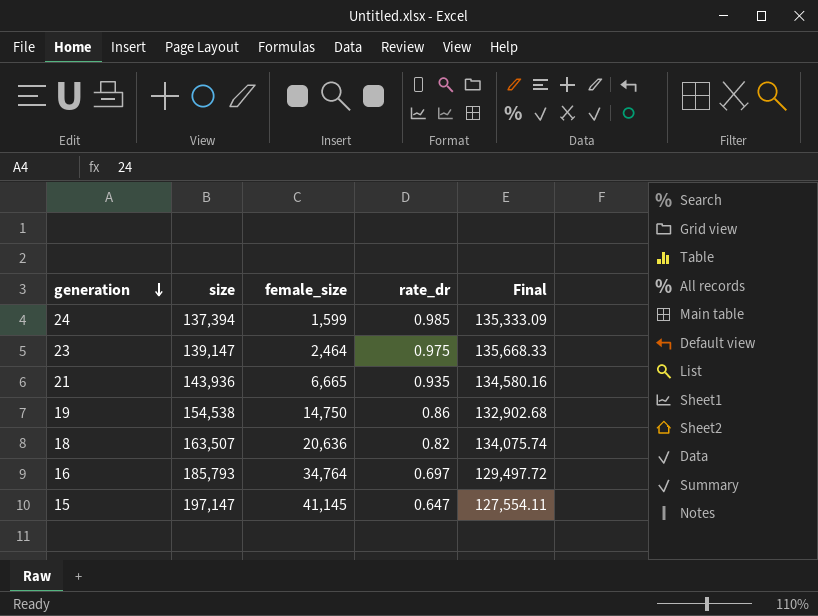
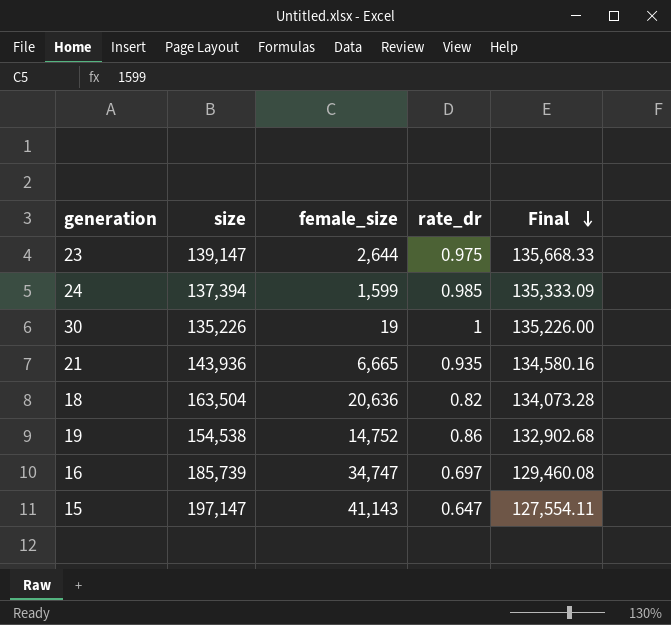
row order: generation descending -> Final descending
23 | female_size: 2,464 -> 2,644
row 30: none -> 135,226 | 19 | 1 | 135,226.00
18 | size: 163,507 -> 163,504
18 | Final: 134,075.74 -> 134,073.28
19 | female_size: 14,750 -> 14,752
16 | size: 185,793 -> 185,739
16 | female_size: 34,764 -> 34,747
16 | Final: 129,497.72 -> 129,460.08
15 | female_size: 41,145 -> 41,143

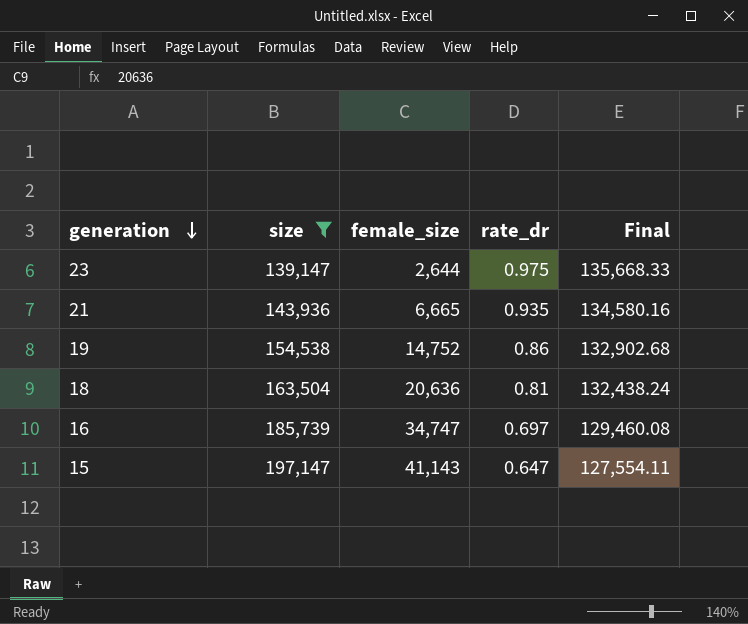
filter: none -> size >= 139,147
row order: Final descending -> generation descending
18 | rate_dr: 0.82 -> 0.81
18 | Final: 134,073.28 -> 132,438.24

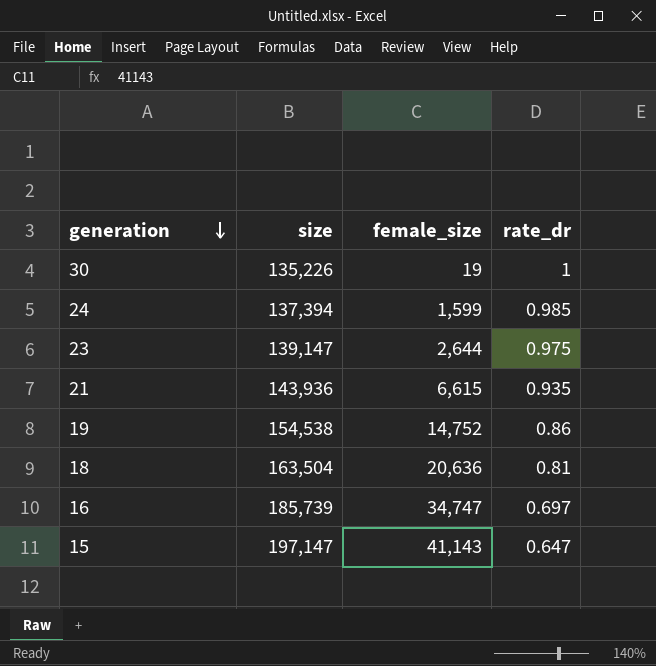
filter: size >= 139,147 -> none
column Final | formula: [size] * [rate_dr] -> none
21 | female_size: 6,665 -> 6,615

